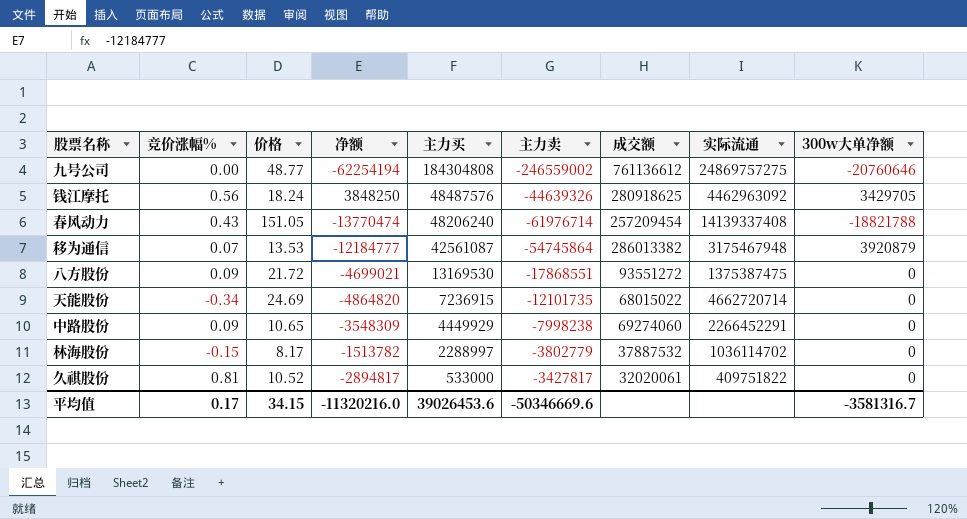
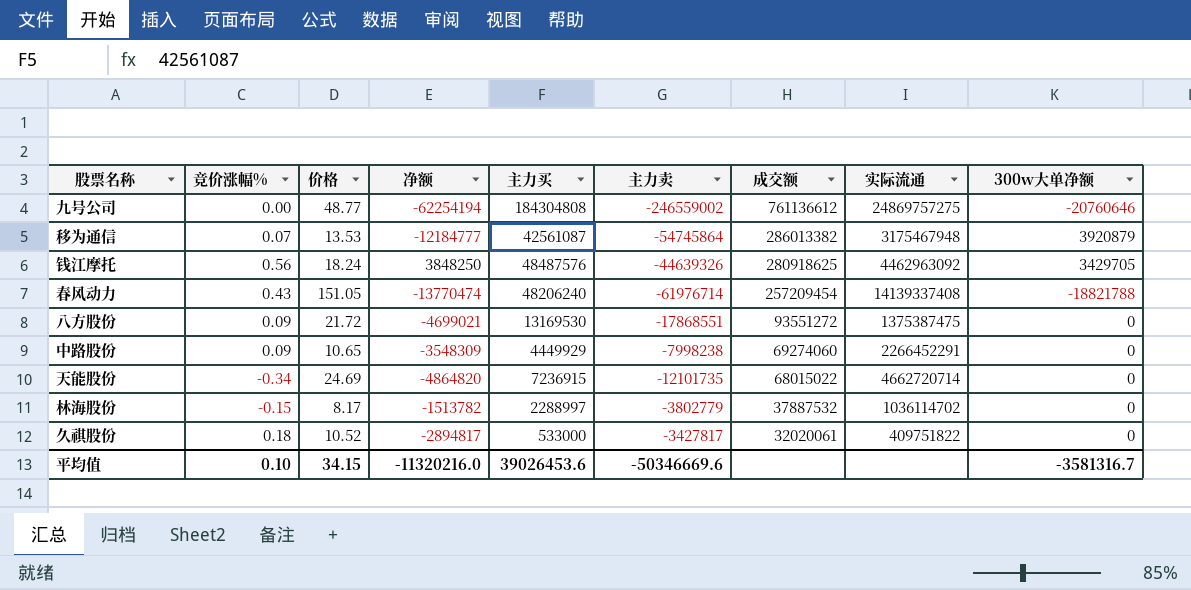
row order: 主力买 descending -> 成交额 descending
久祺股份 | 竞价涨幅%: 0.81 -> 0.18
平均值 | 竞价涨幅%: 0.17 -> 0.10

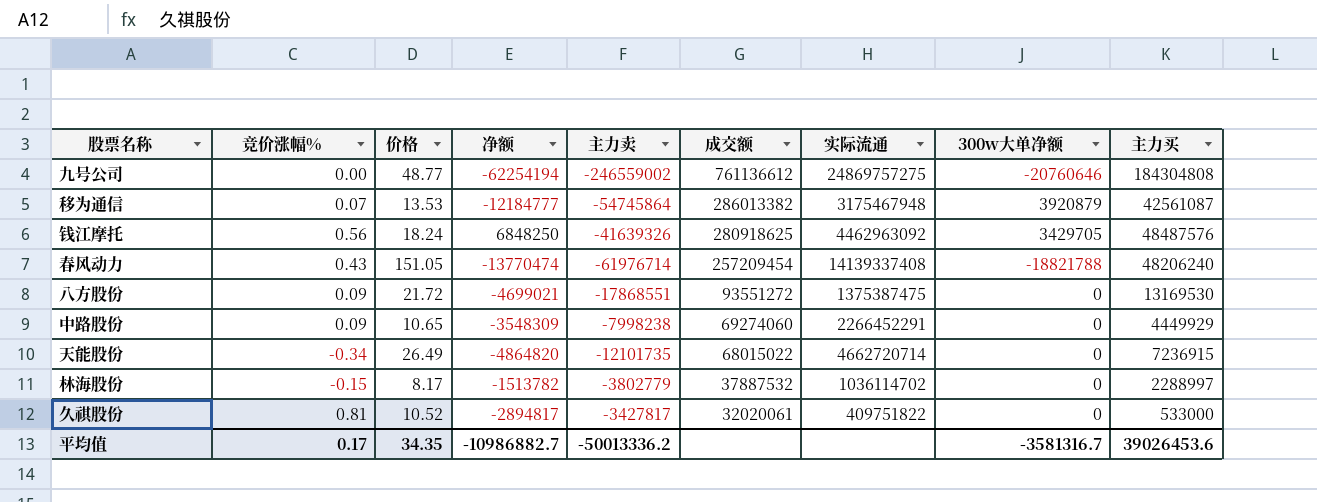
column 主力买 | position: 5 -> 9
钱江摩托 | 净额: 3848250 -> 6848250
钱江摩托 | 主力卖: -44639326 -> -41639326
天能股份 | 价格: 24.69 -> 26.49
久祺股份 | 竞价涨幅%: 0.18 -> 0.81
平均值 | 竞价涨幅%: 0.10 -> 0.17
平均值 | 价格: 34.15 -> 34.35
平均值 | 净额: -11320216.0 -> -10986882.7
平均值 | 主力卖: -50346669.6 -> -50013336.2

